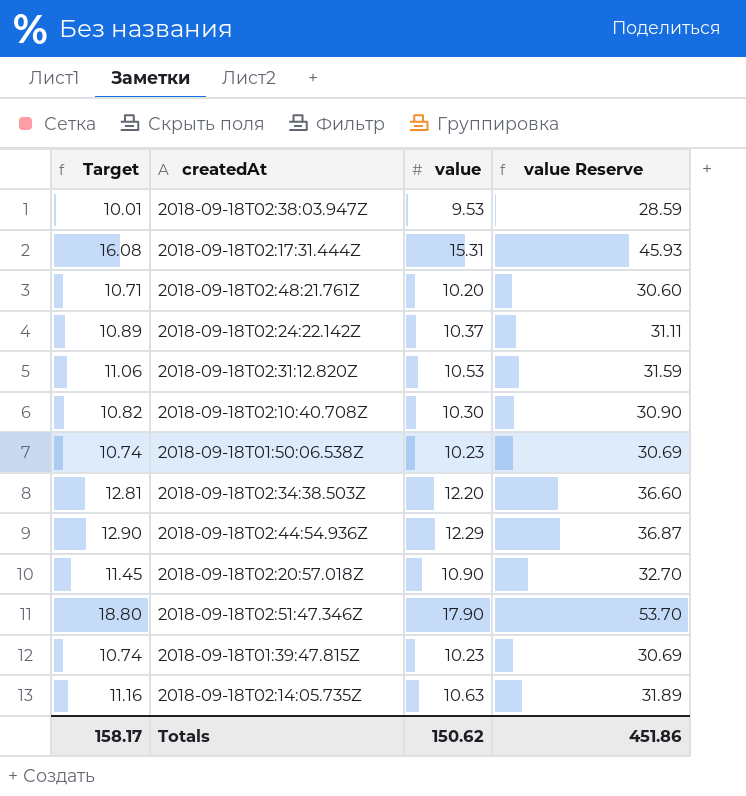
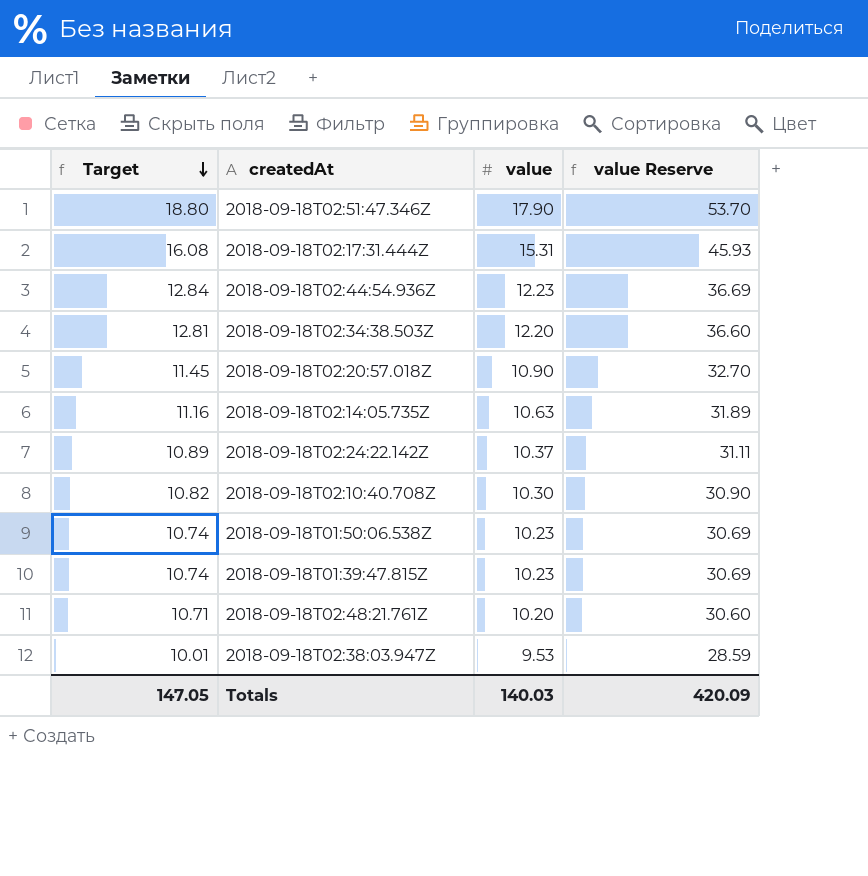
row order: none -> Target descending
row 2018-09-18T02:31:12.820Z: 11.06 | 10.53 | 31.59 -> none
2018-09-18T02:44:54.936Z | Target: 12.90 -> 12.84
2018-09-18T02:44:54.936Z | value: 12.29 -> 12.23
2018-09-18T02:44:54.936Z | value Reserve: 36.87 -> 36.69
Totals | Target: 158.17 -> 147.05
Totals | value: 150.62 -> 140.03
Totals | value Reserve: 451.86 -> 420.09

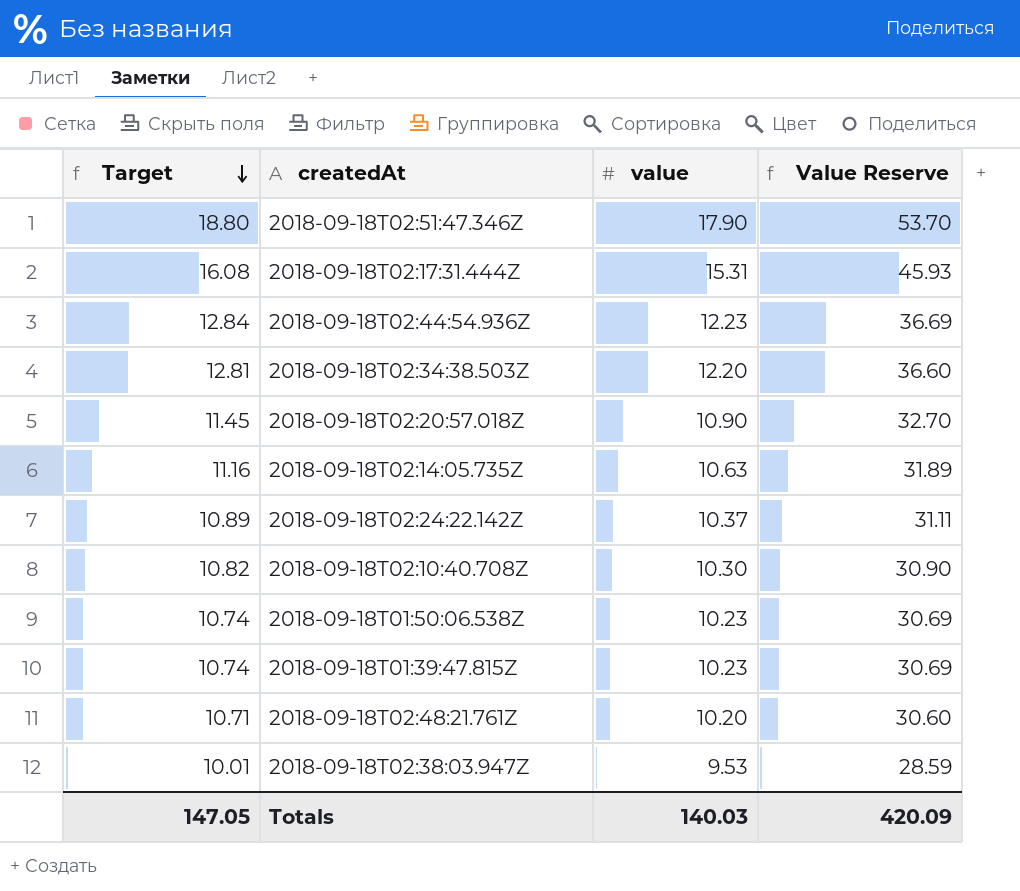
column name: value Reserve -> Value Reserve

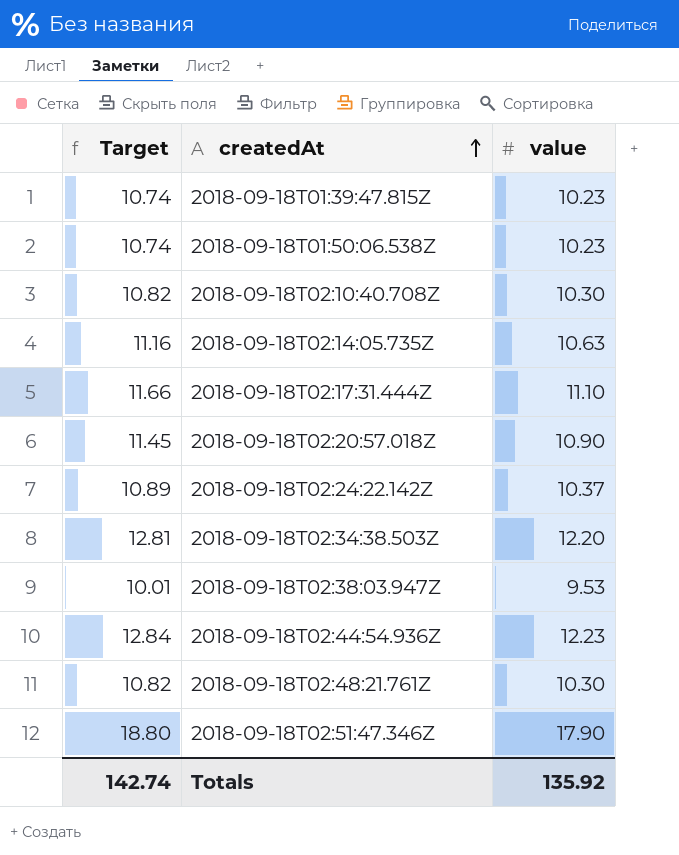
row order: Target descending -> createdAt ascending
column Value Reserve | formula: [value] * 3 -> none
2018-09-18T02:17:31.444Z | Target: 16.08 -> 11.66
2018-09-18T02:17:31.444Z | value: 15.31 -> 11.10
2018-09-18T02:48:21.761Z | Target: 10.71 -> 10.82
2018-09-18T02:48:21.761Z | value: 10.20 -> 10.30
Totals | Target: 147.05 -> 142.74
Totals | value: 140.03 -> 135.92

